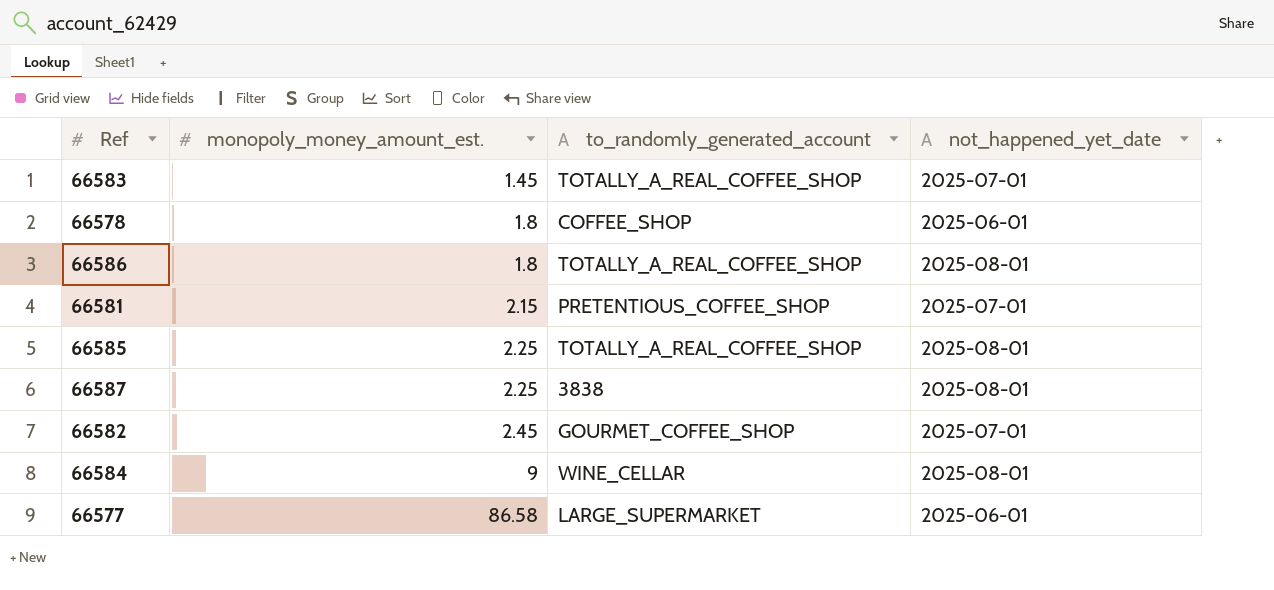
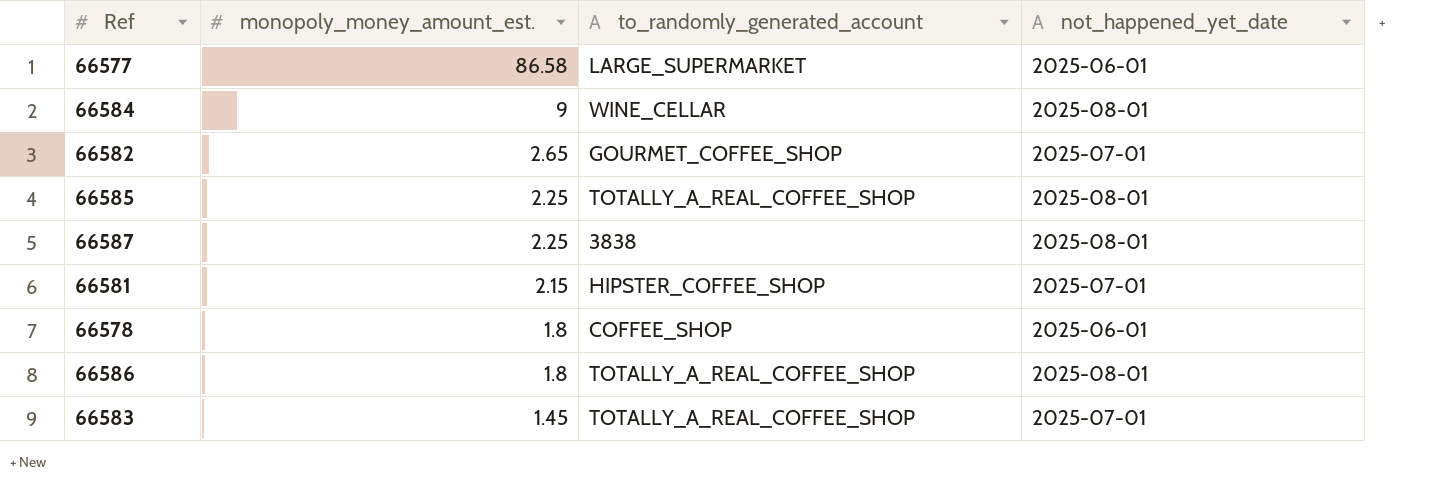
row order: monopoly_money_amount_est. ascending -> monopoly_money_amount_est. descending
66582 | monopoly_money_amount_est.: 2.45 -> 2.65
66581 | to_randomly_generated_account: PRETENTIOUS_COFFEE_SHOP -> HIPSTER_COFFEE_SHOP

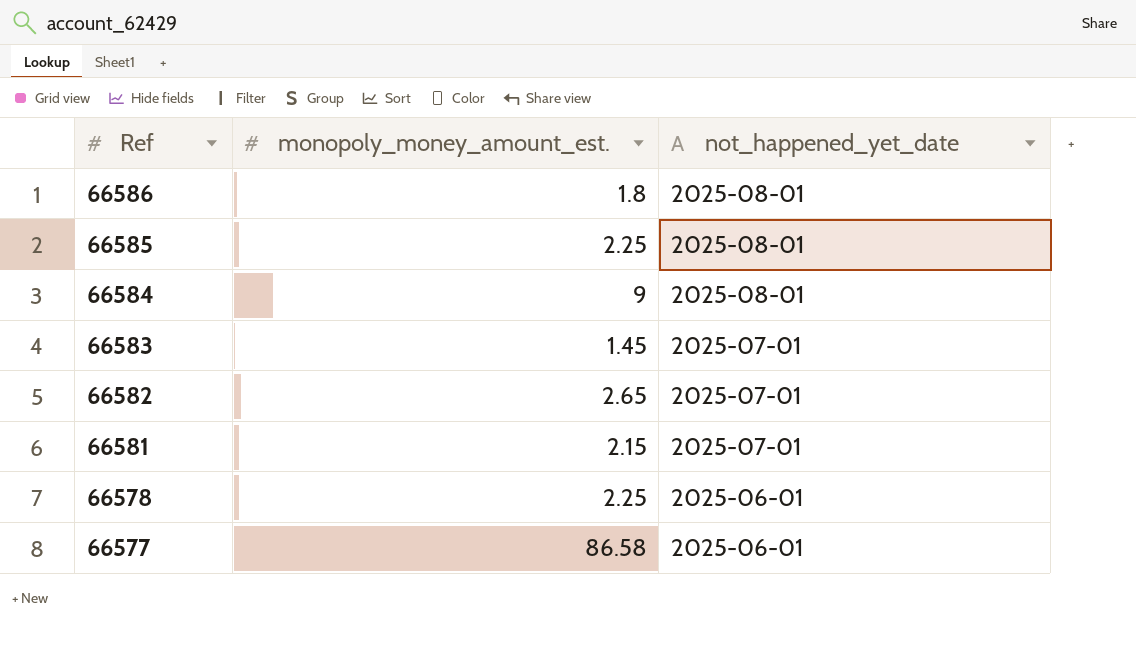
row order: monopoly_money_amount_est. descending -> Ref descending
column to_randomly_generated_account | position: 3 -> none
row 66587: 2.25 | 3838 | 2025-08-01 -> none
66578 | monopoly_money_amount_est.: 1.8 -> 2.25

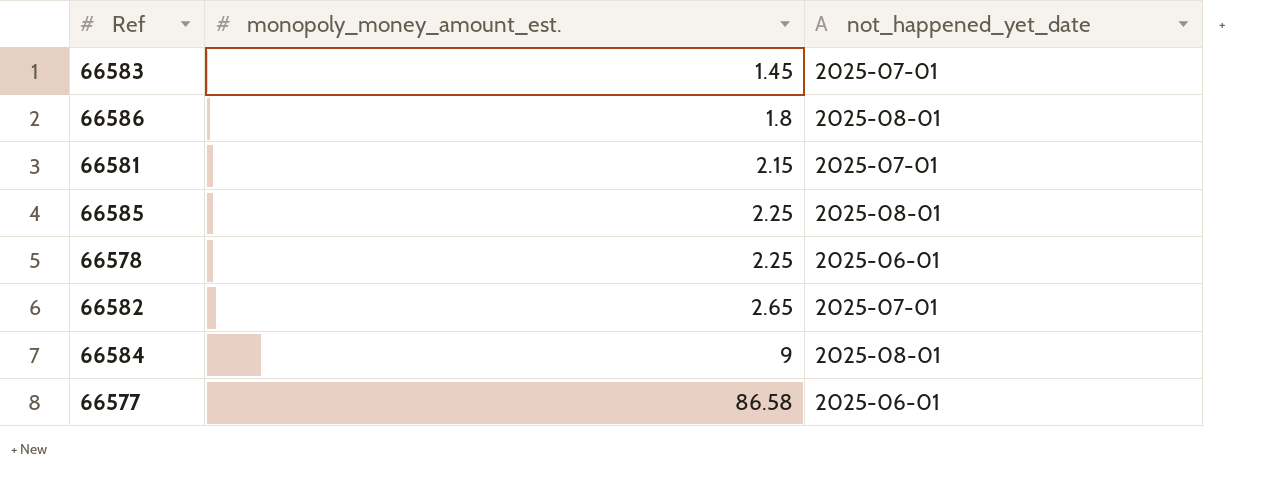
row order: Ref descending -> monopoly_money_amount_est. ascending

